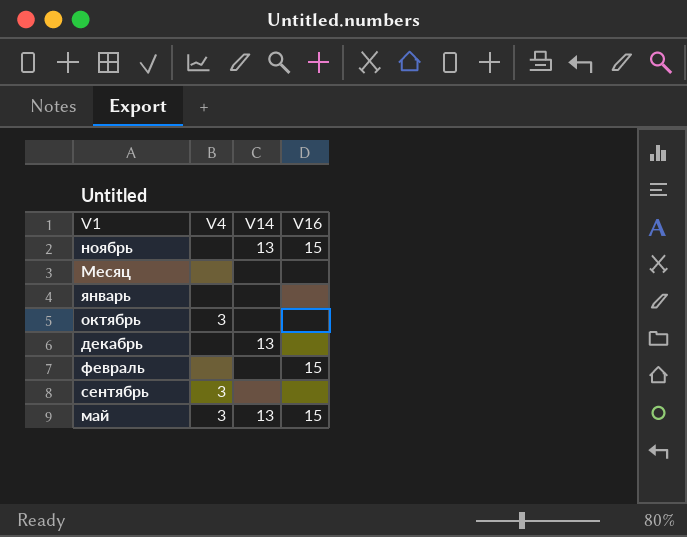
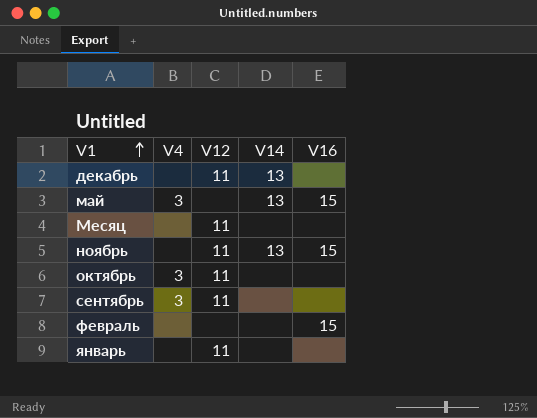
row order: none -> V1 ascending
column V12 | position: none -> 3

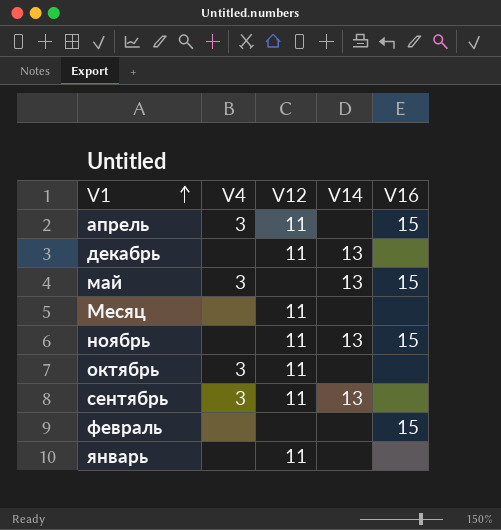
row апрель: none -> 3 | 11 | none | 15
сентябрь | V14: none -> 13

